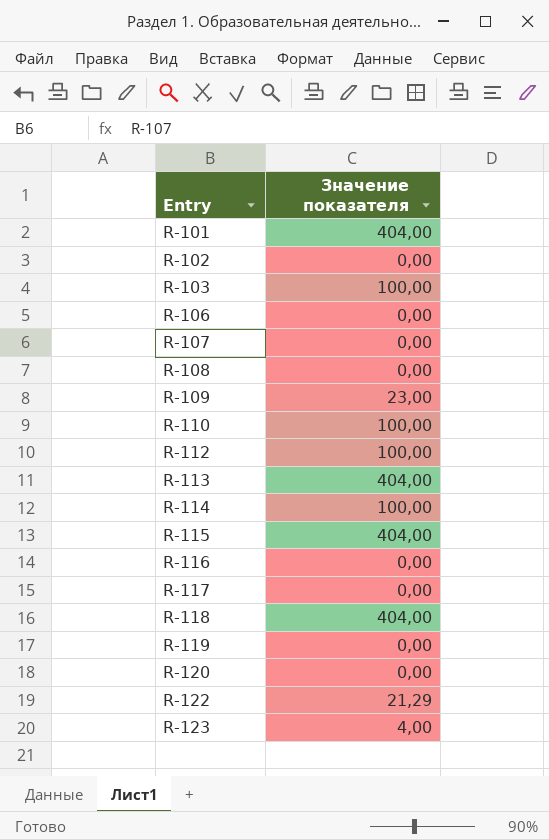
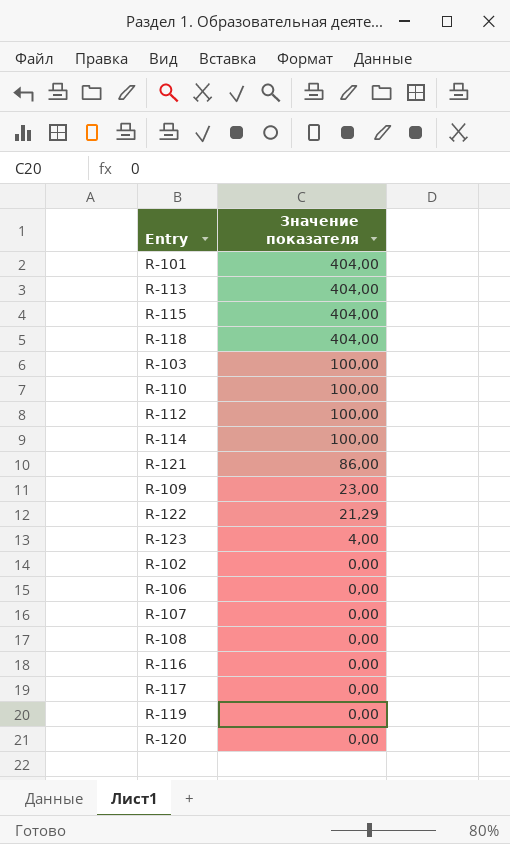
row order: Entry ascending -> Значение показателя descending
row R-121: none -> 86,00

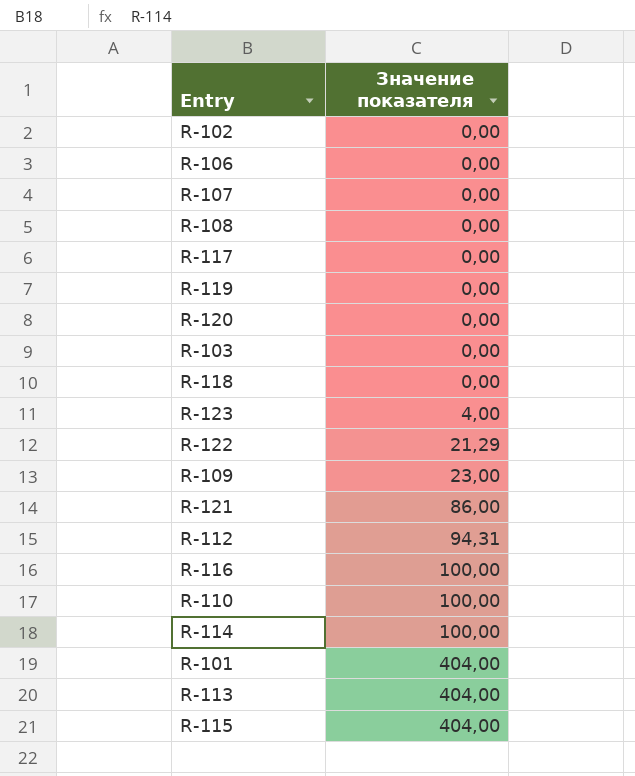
row order: Значение показателя descending -> Значение показателя ascending
R-103 | Значение показателя: 100,00 -> 0,00
R-118 | Значение показателя: 404,00 -> 0,00
R-112 | Значение показателя: 100,00 -> 94,31
R-116 | Значение показателя: 0,00 -> 100,00

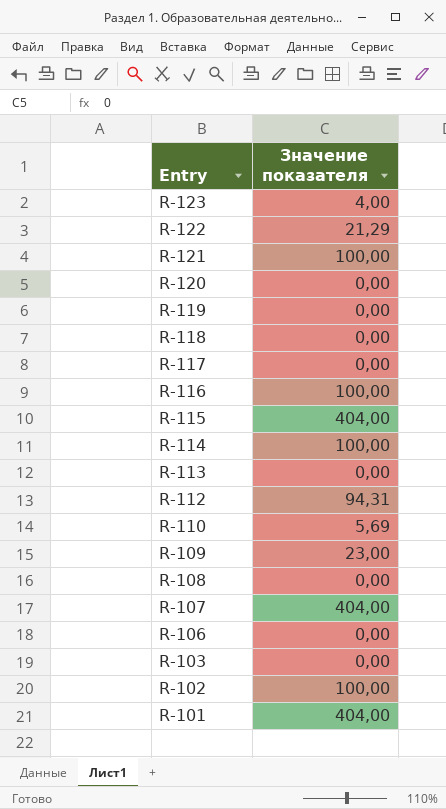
row order: Значение показателя ascending -> Entry descending
R-121 | Значение показателя: 86,00 -> 100,00
R-113 | Значение показателя: 404,00 -> 0,00
R-110 | Значение показателя: 100,00 -> 5,69
R-107 | Значение показателя: 0,00 -> 404,00
R-102 | Значение показателя: 0,00 -> 100,00

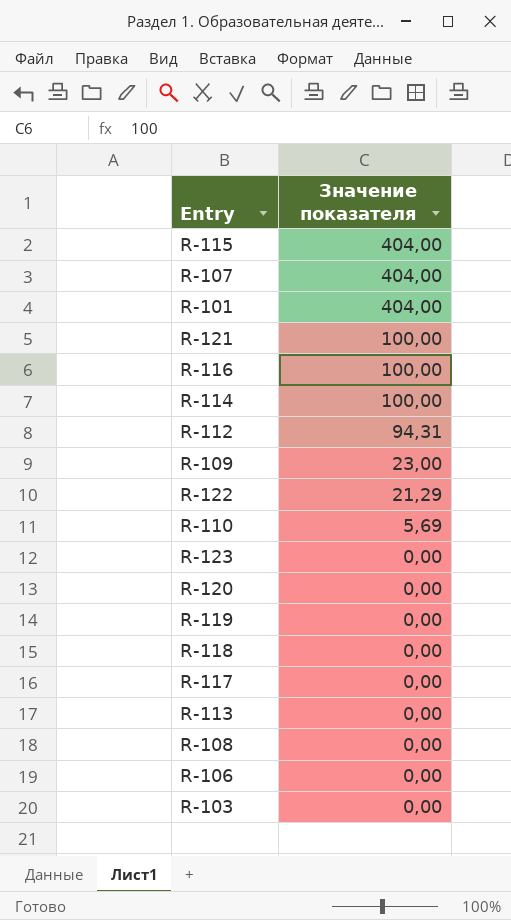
row order: Entry descending -> Значение показателя descending
row R-102: 100,00 -> none
R-123 | Значение показателя: 4,00 -> 0,00

